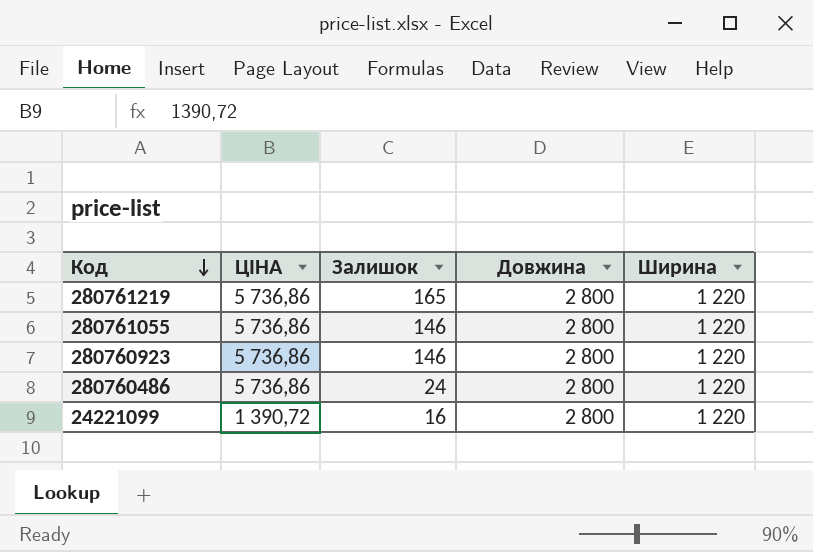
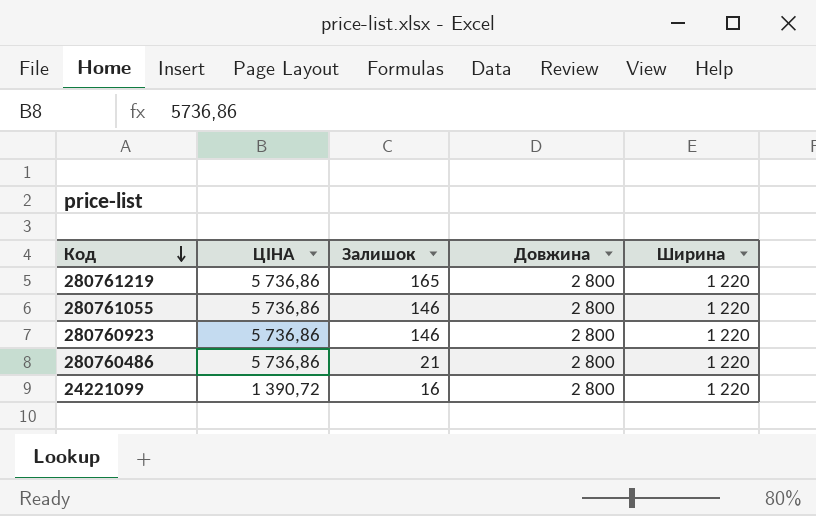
280760486 | Залишок: 24 -> 21

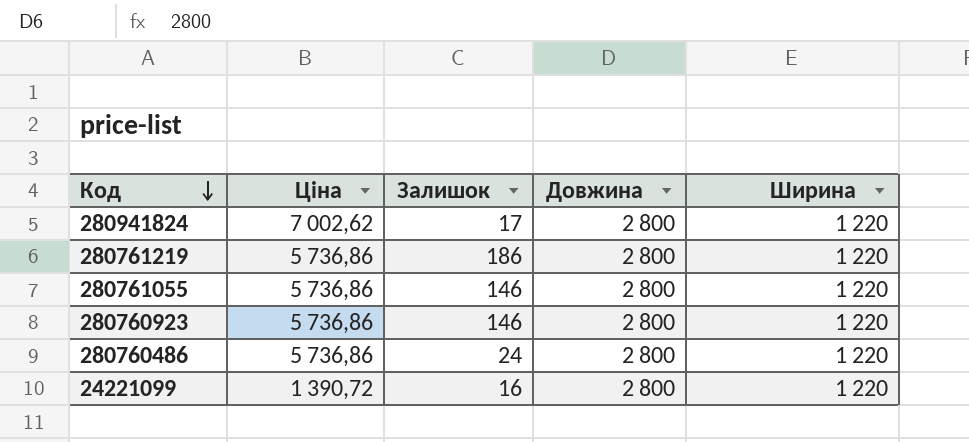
column name: ЦІНА -> Ціна
row 280941824: none -> 7 002,62 | 17 | 2 800 | 1 220
280761219 | Залишок: 165 -> 186
280760486 | Залишок: 21 -> 24

